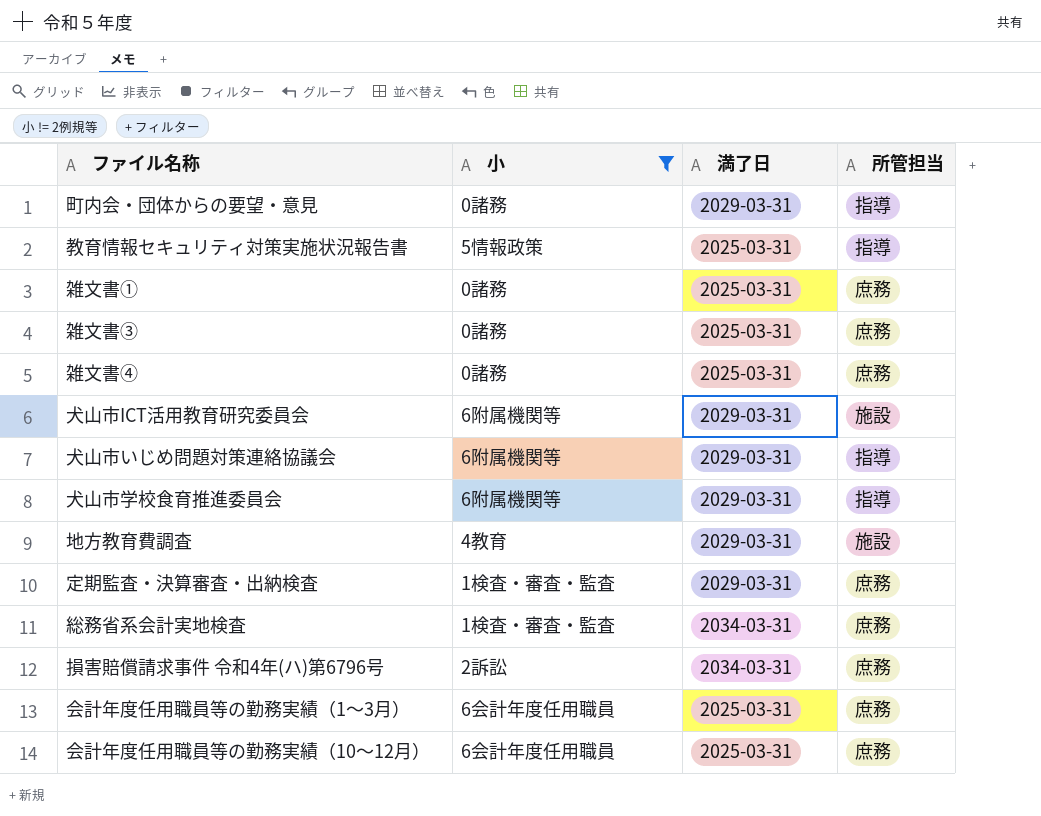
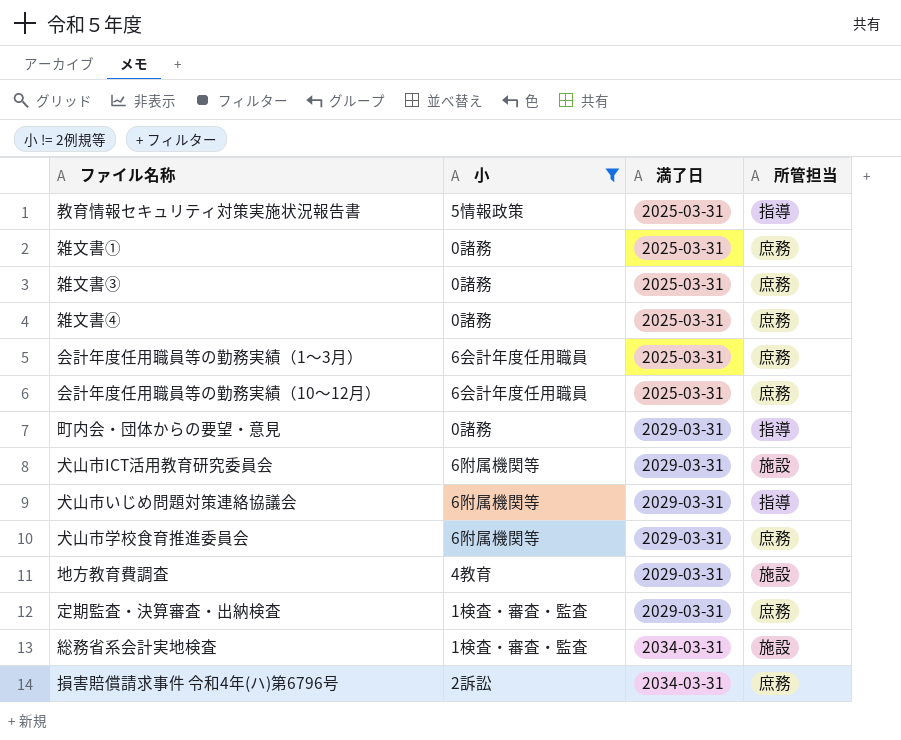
row order: none -> 満了日 ascending
犬山市学校食育推進委員会 | 所管担当: 指導 -> 庶務
総務省系会計実地検査 | 所管担当: 庶務 -> 施設

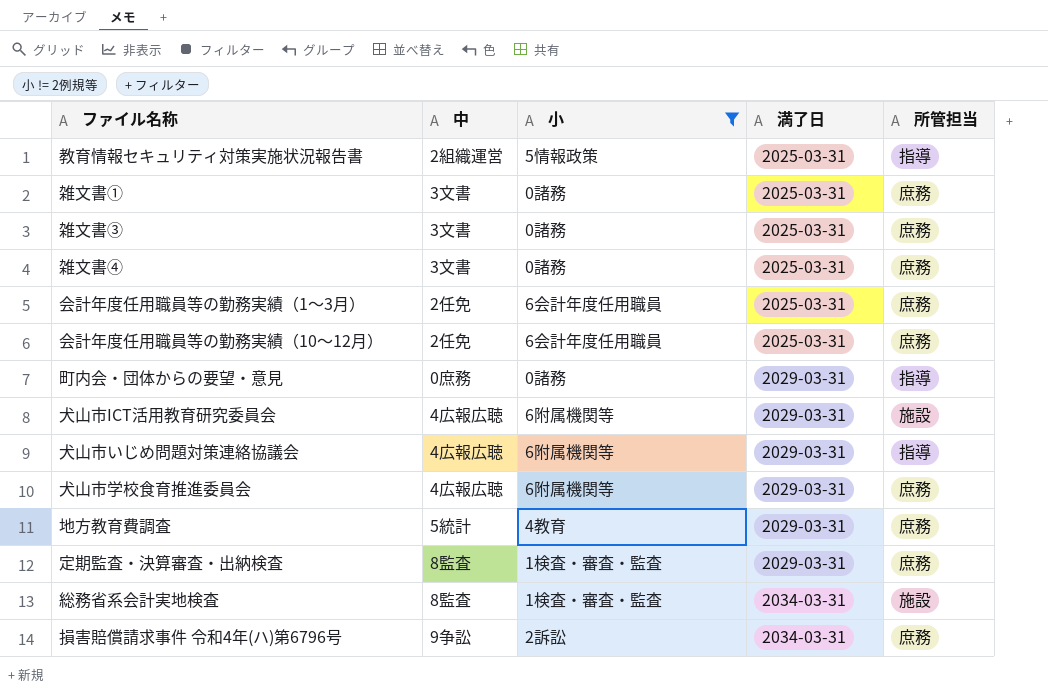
column 中 | position: none -> 2
地方教育費調査 | 所管担当: 施設 -> 庶務

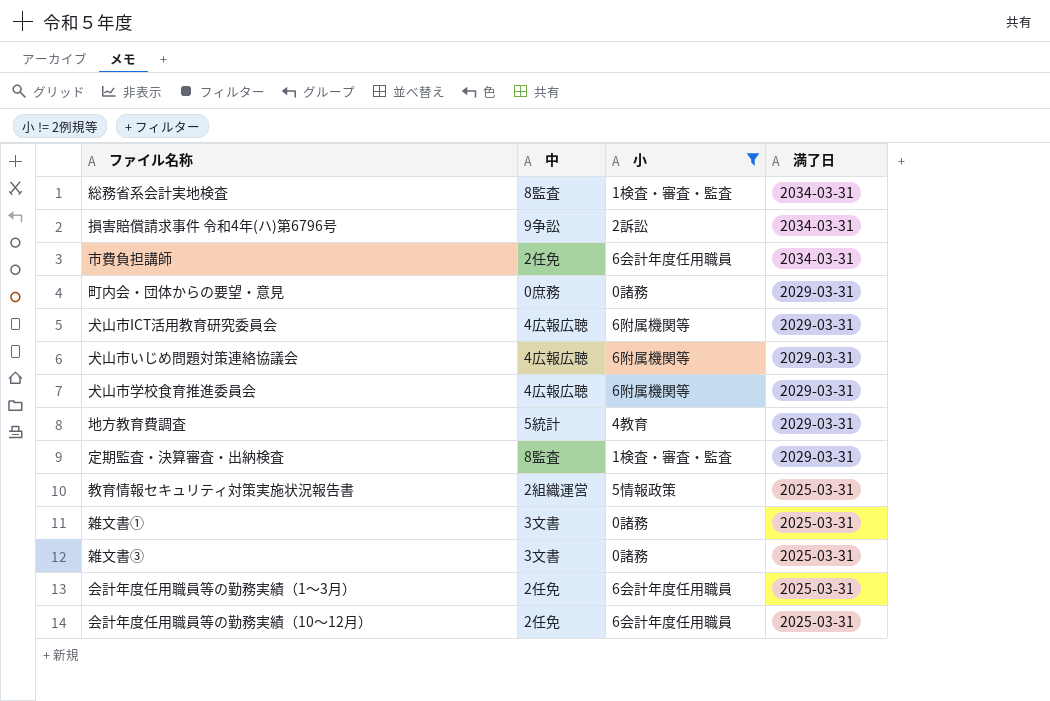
row order: 満了日 ascending -> 満了日 descending
column 所管担当 | position: 5 -> none
row 雑文書④: 3文書 | 0諸務 | 2025-03-31 | 庶務 -> none
row 市費負担講師: none -> 2任免 | 6会計年度任用職員 | 2034-03-31

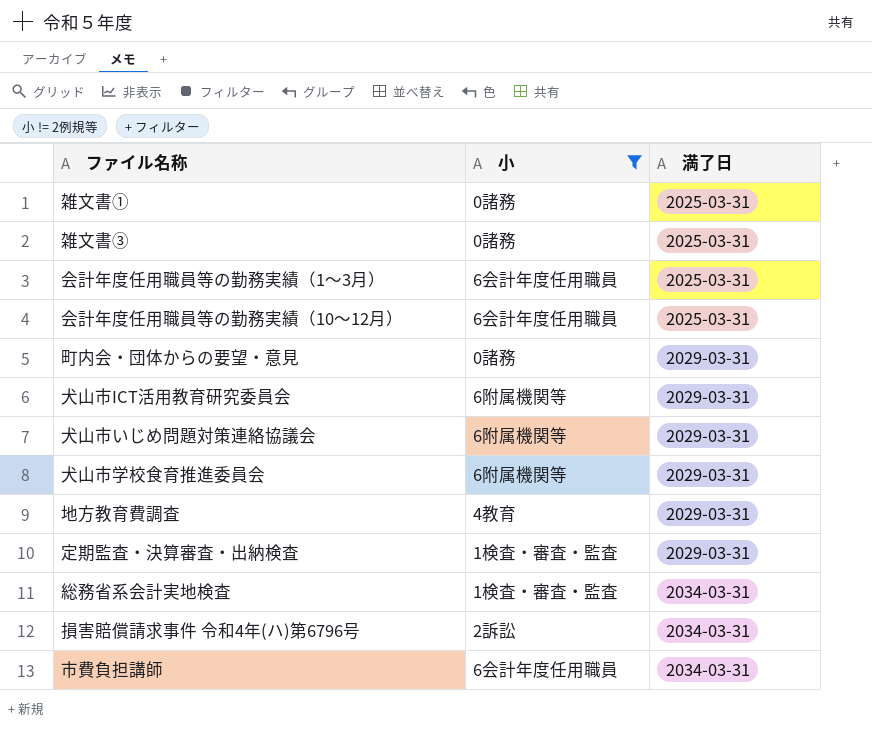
row order: 満了日 descending -> 満了日 ascending
column 中 | position: 2 -> none
row 教育情報セキュリティ対策実施状況報告書: 2組織運営 | 5情報政策 | 2025-03-31 -> none

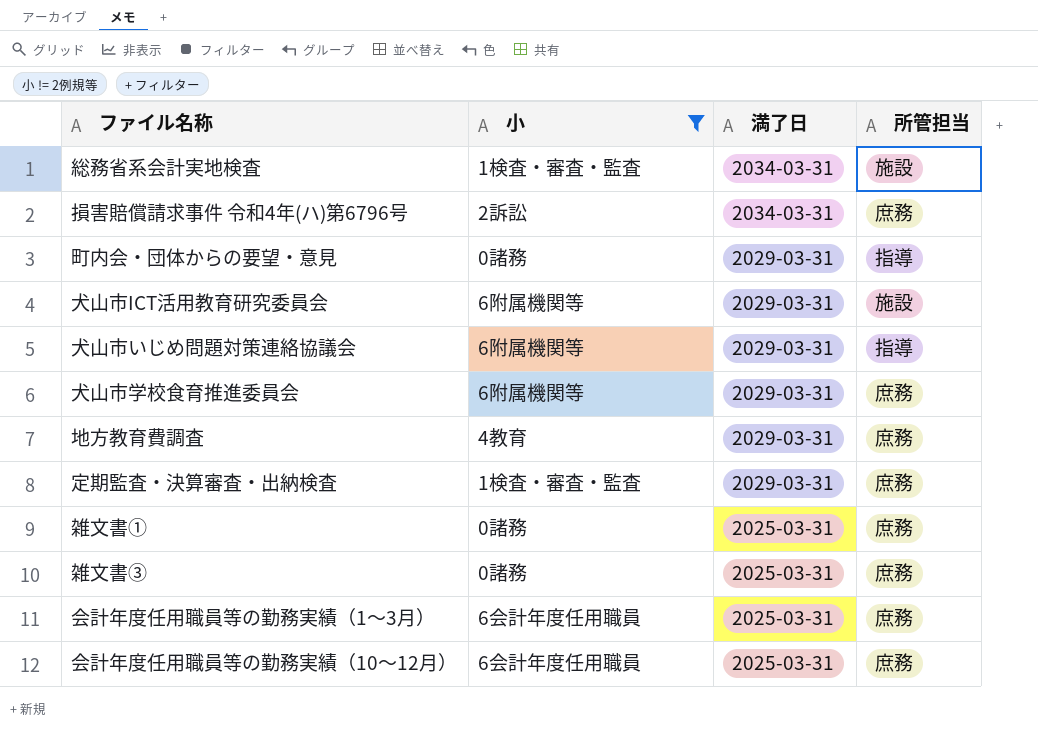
row order: 満了日 ascending -> 満了日 descending
column 所管担当 | position: none -> 4
row 市費負担講師: 6会計年度任用職員 | 2034-03-31 -> none

